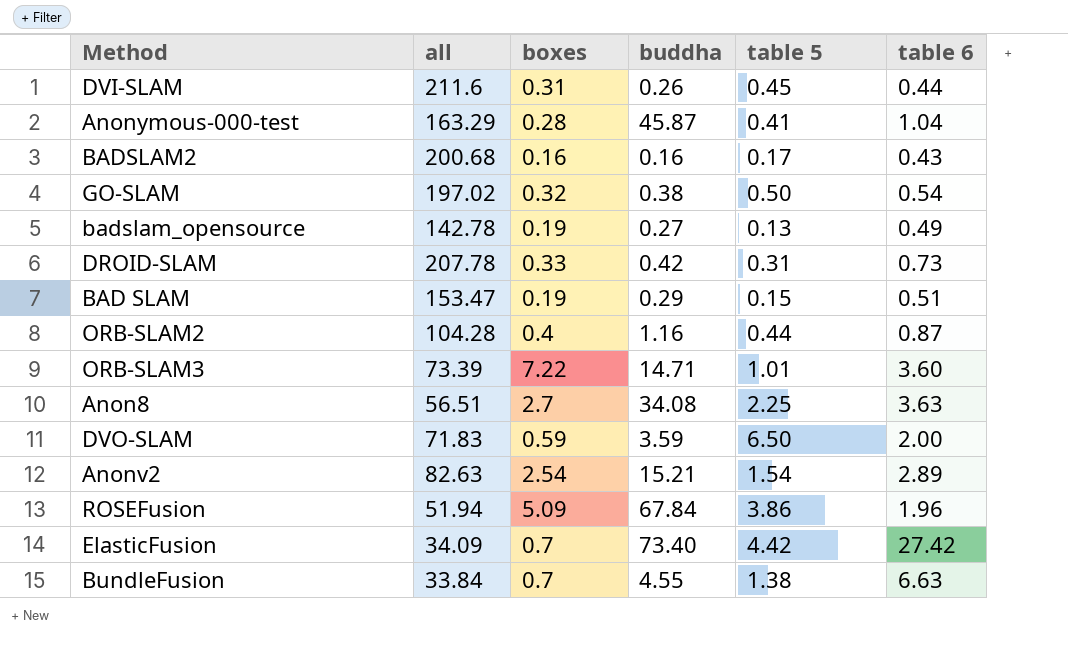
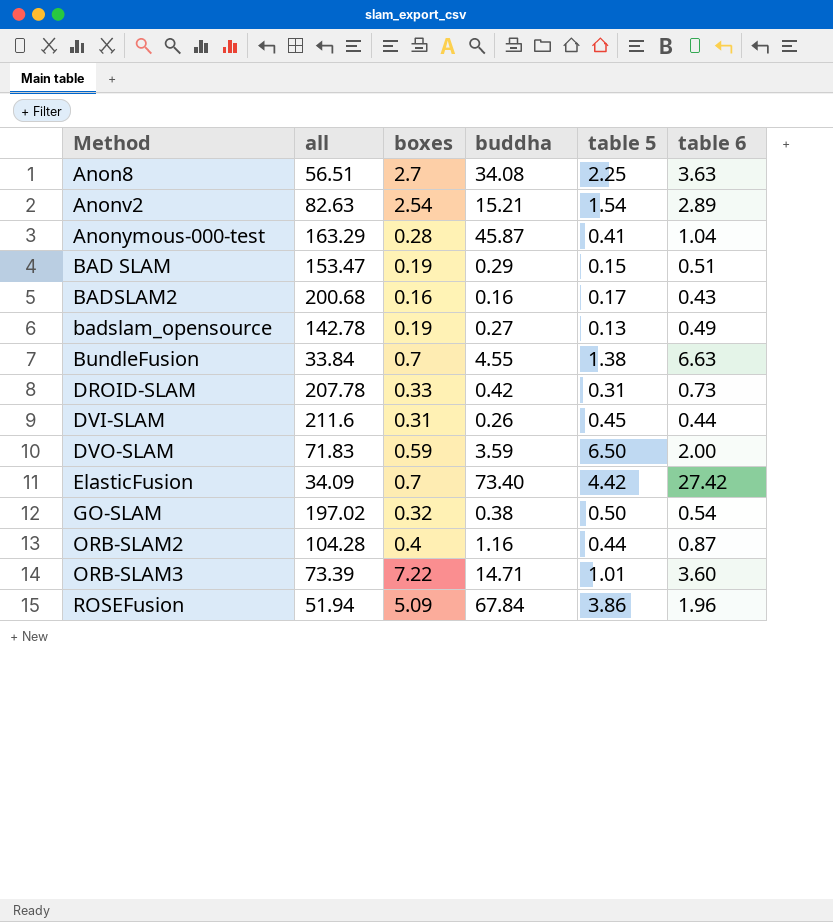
row order: none -> Method ascending

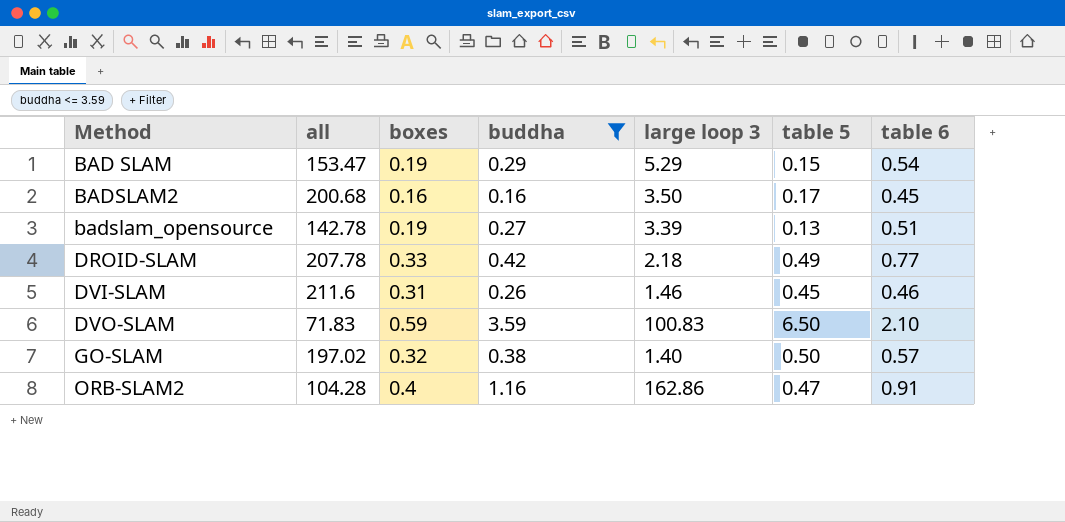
filter: none -> buddha <= 3.59
column large loop 3 | position: none -> 5
BAD SLAM | table 6: 0.51 -> 0.54
BADSLAM2 | table 6: 0.43 -> 0.45
badslam_opensource | table 6: 0.49 -> 0.51
DROID-SLAM | table 5: 0.31 -> 0.49
DROID-SLAM | table 6: 0.73 -> 0.77
DVI-SLAM | table 6: 0.44 -> 0.46
DVO-SLAM | table 6: 2.00 -> 2.10
GO-SLAM | table 6: 0.54 -> 0.57
ORB-SLAM2 | table 5: 0.44 -> 0.47
ORB-SLAM2 | table 6: 0.87 -> 0.91

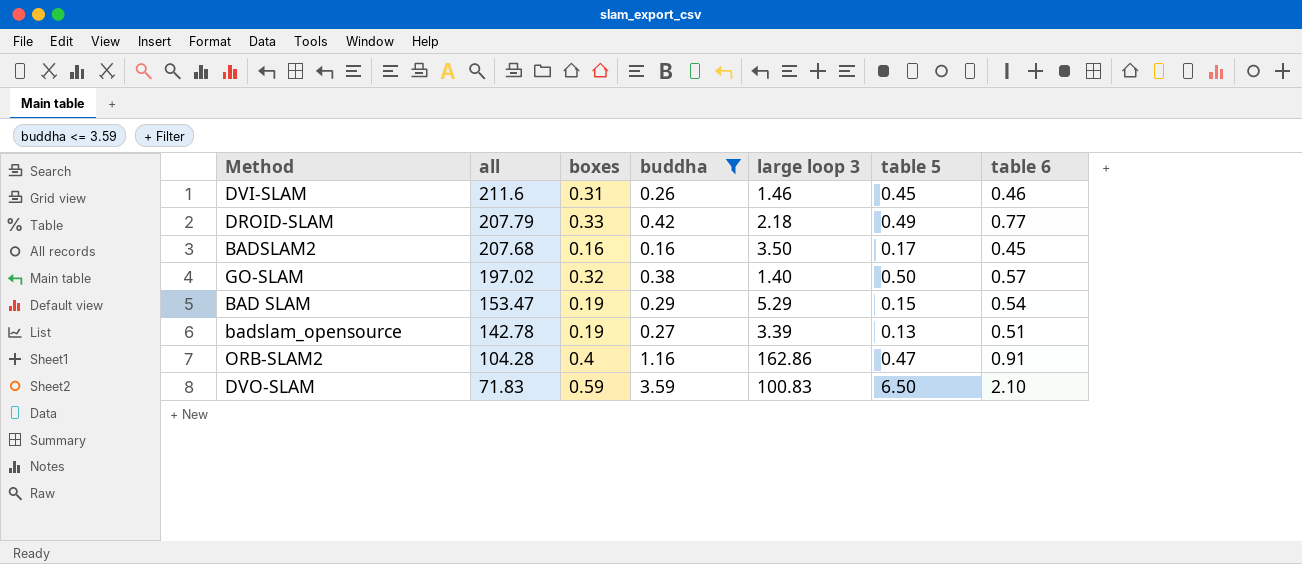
row order: Method ascending -> all descending
DROID-SLAM | all: 207.78 -> 207.79
BADSLAM2 | all: 200.68 -> 207.68

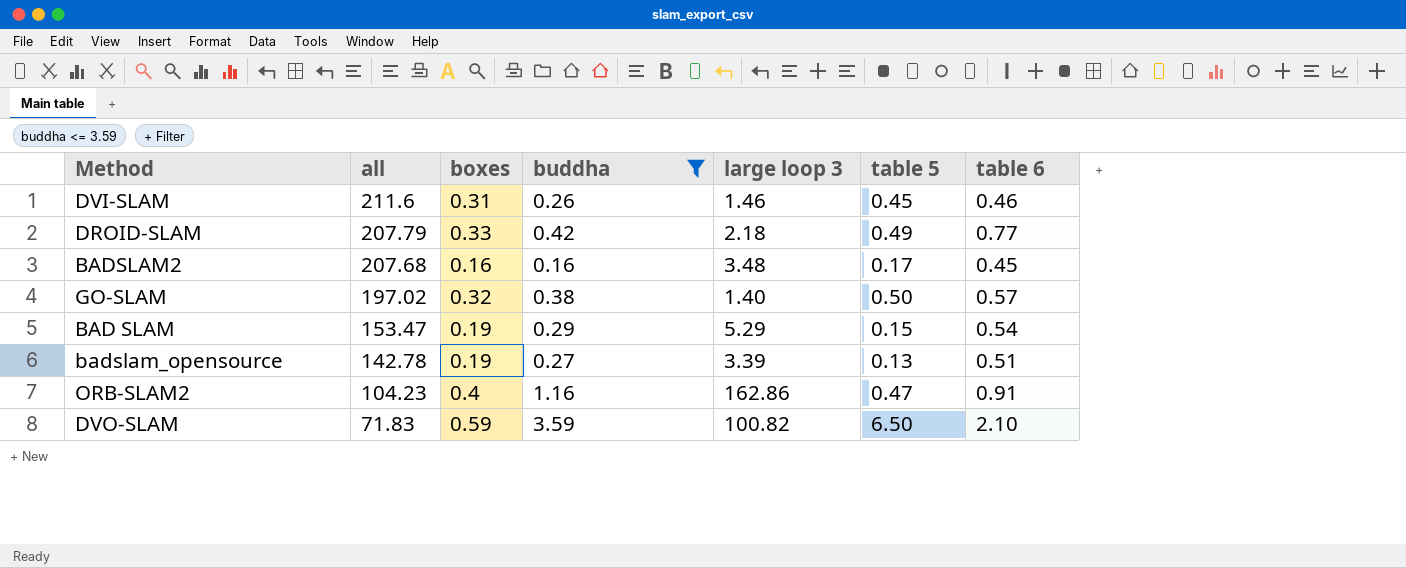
BADSLAM2 | large loop 3: 3.50 -> 3.48
ORB-SLAM2 | all: 104.28 -> 104.23
DVO-SLAM | large loop 3: 100.83 -> 100.82

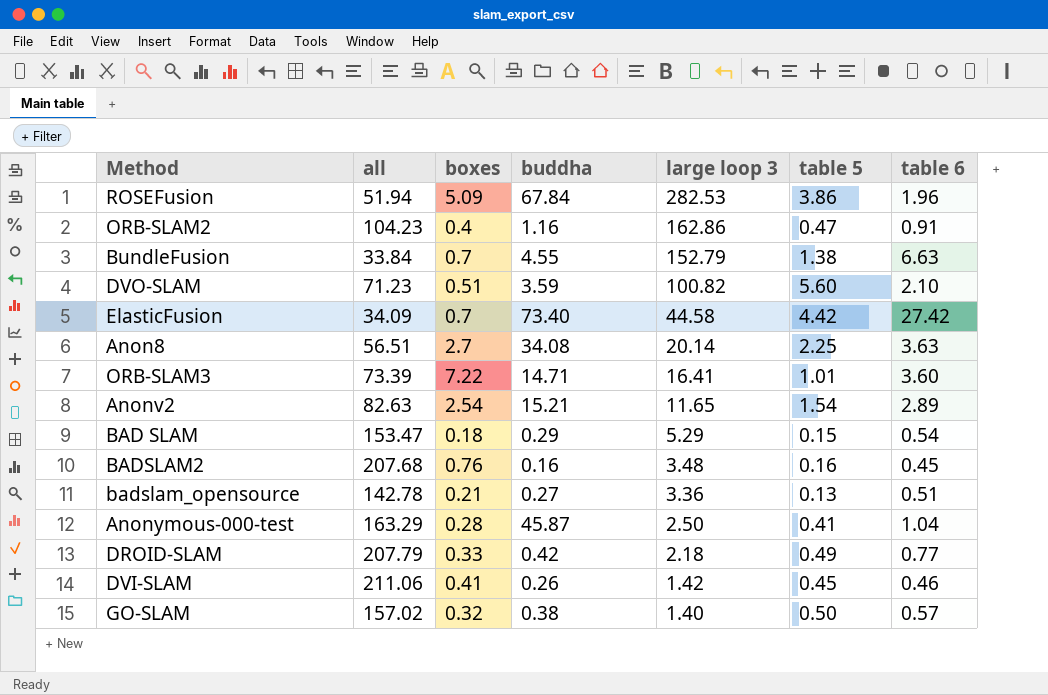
filter: buddha <= 3.59 -> none
row order: all descending -> large loop 3 descending
DVO-SLAM | all: 71.83 -> 71.23
DVO-SLAM | boxes: 0.59 -> 0.51
DVO-SLAM | table 5: 6.50 -> 5.60
BAD SLAM | boxes: 0.19 -> 0.18
BADSLAM2 | boxes: 0.16 -> 0.76
BADSLAM2 | table 5: 0.17 -> 0.16
badslam_opensource | boxes: 0.19 -> 0.21
badslam_opensource | large loop 3: 3.39 -> 3.36
DVI-SLAM | all: 211.6 -> 211.06
DVI-SLAM | boxes: 0.31 -> 0.41
DVI-SLAM | large loop 3: 1.46 -> 1.42
GO-SLAM | all: 197.02 -> 157.02

